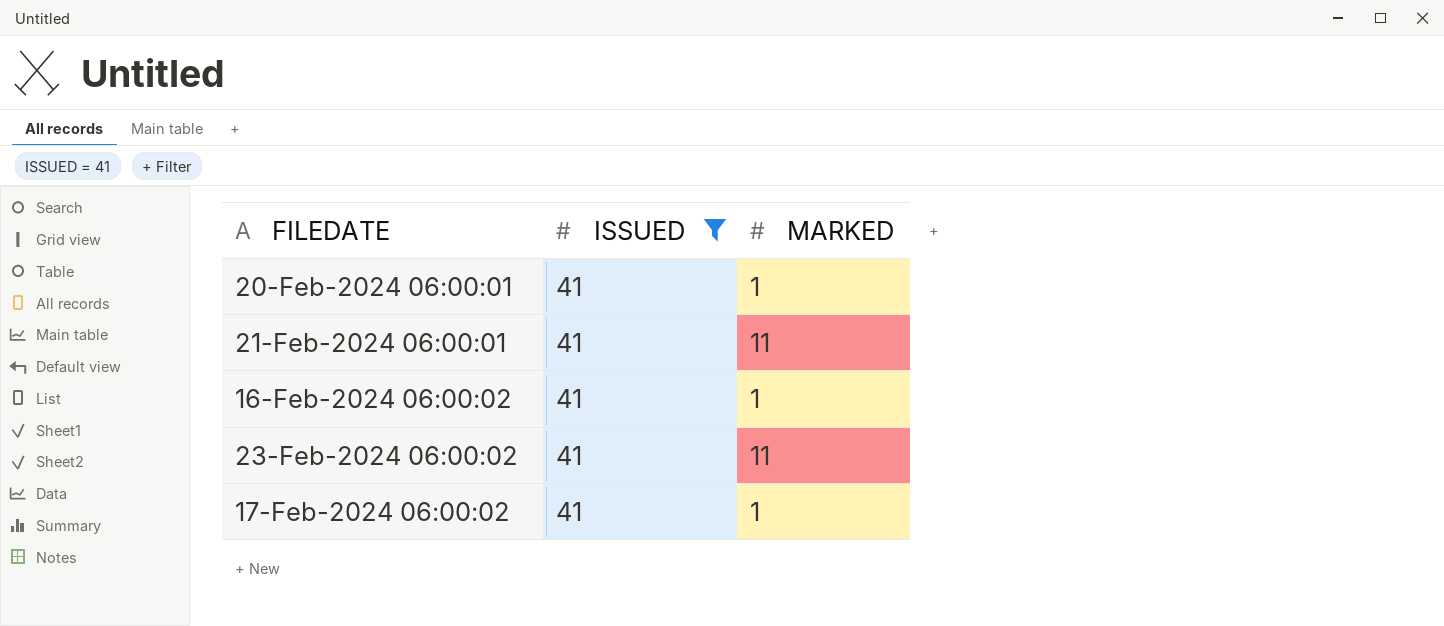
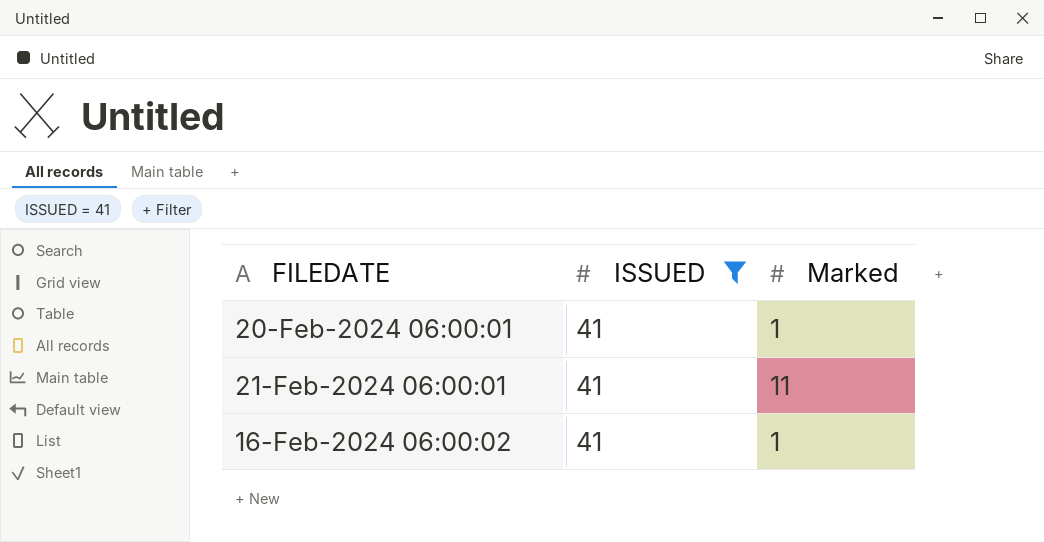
column name: MARKED -> Marked
row 23-Feb-2024 06:00:02: 41 | 11 -> none
row 17-Feb-2024 06:00:02: 41 | 1 -> none

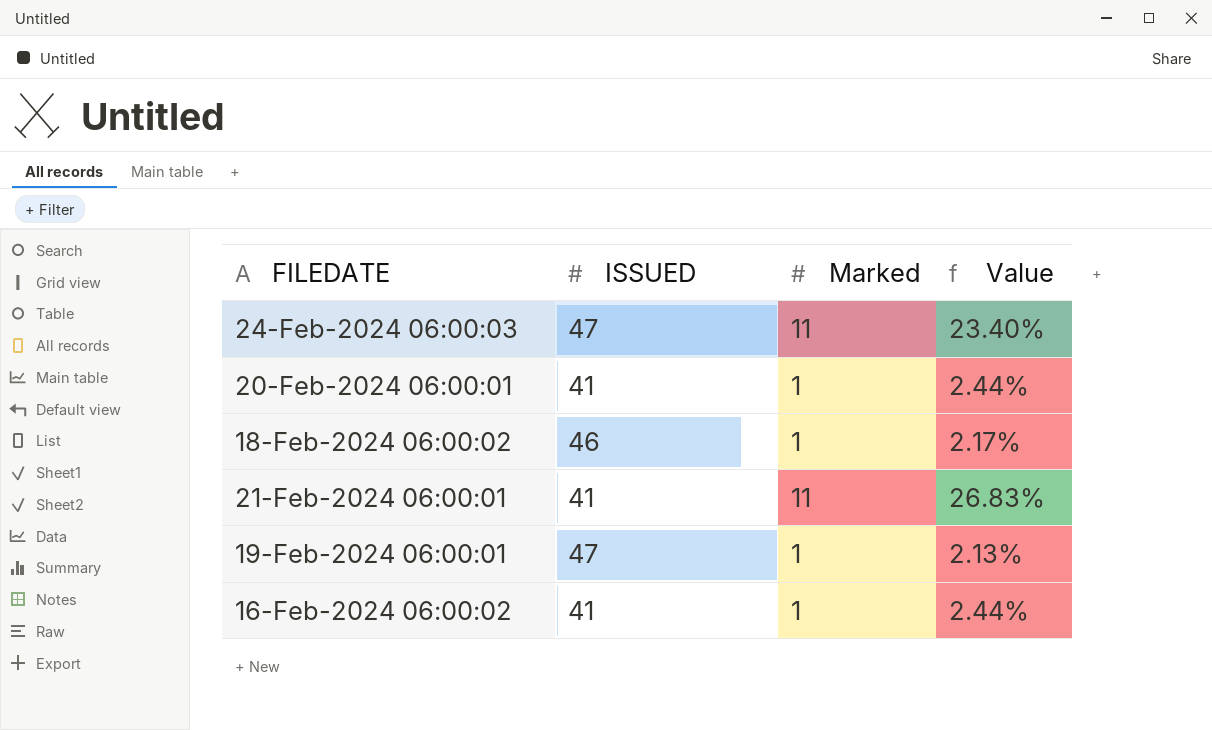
filter: ISSUED = 41 -> none
column Value | formula: none -> [Marked] / [ISSUED]

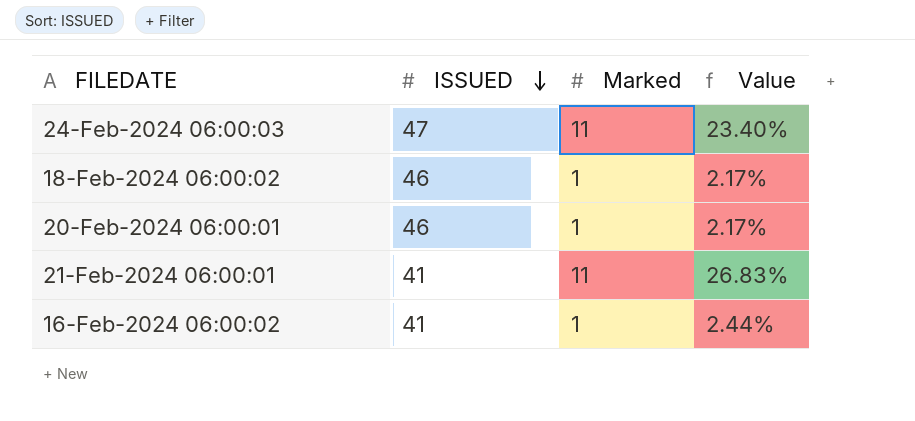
row order: none -> ISSUED descending
row 19-Feb-2024 06:00:01: 47 | 1 | 2.13% -> none
20-Feb-2024 06:00:01 | ISSUED: 41 -> 46
20-Feb-2024 06:00:01 | Value: 2.44% -> 2.17%

